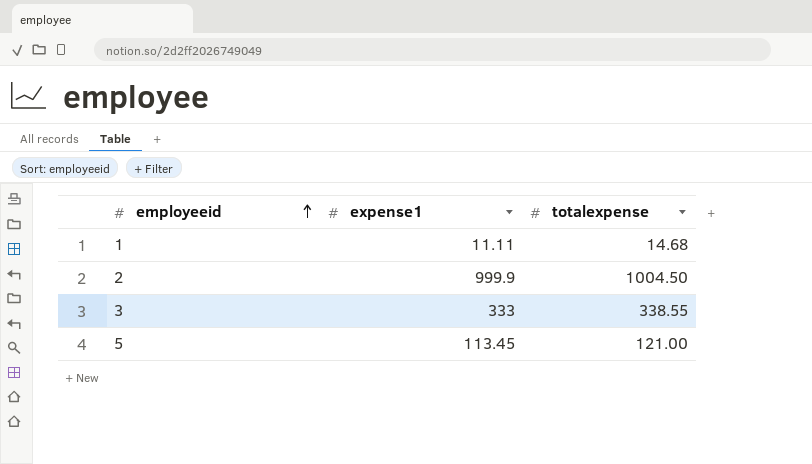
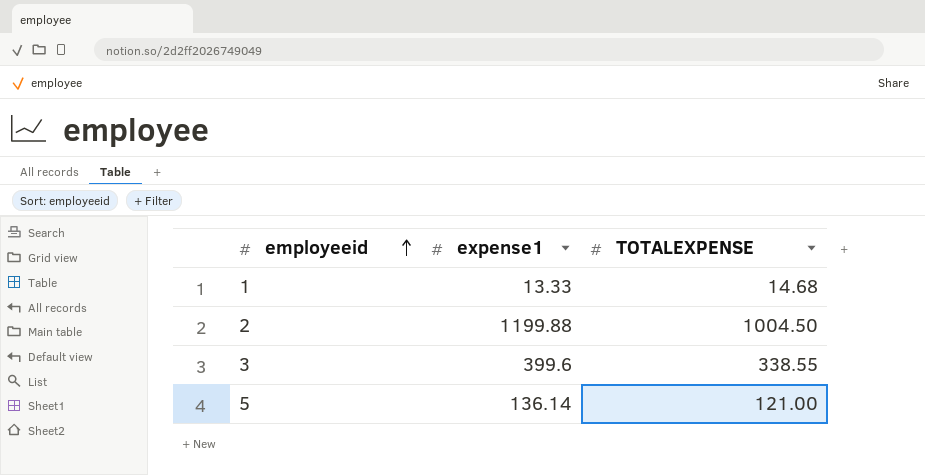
column name: totalexpense -> TOTALEXPENSE
1 | expense1: 11.11 -> 13.33
2 | expense1: 999.9 -> 1199.88
3 | expense1: 333 -> 399.6
5 | expense1: 113.45 -> 136.14

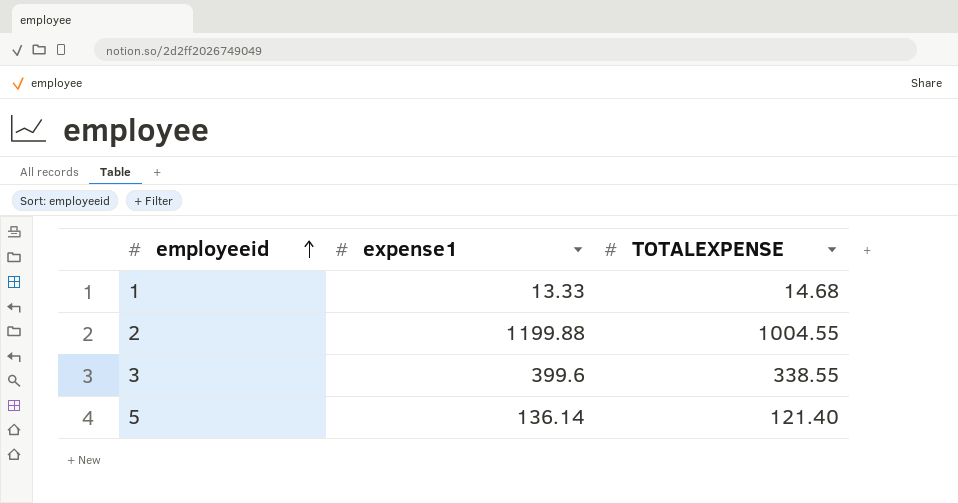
2 | TOTALEXPENSE: 1004.50 -> 1004.55
5 | TOTALEXPENSE: 121.00 -> 121.40

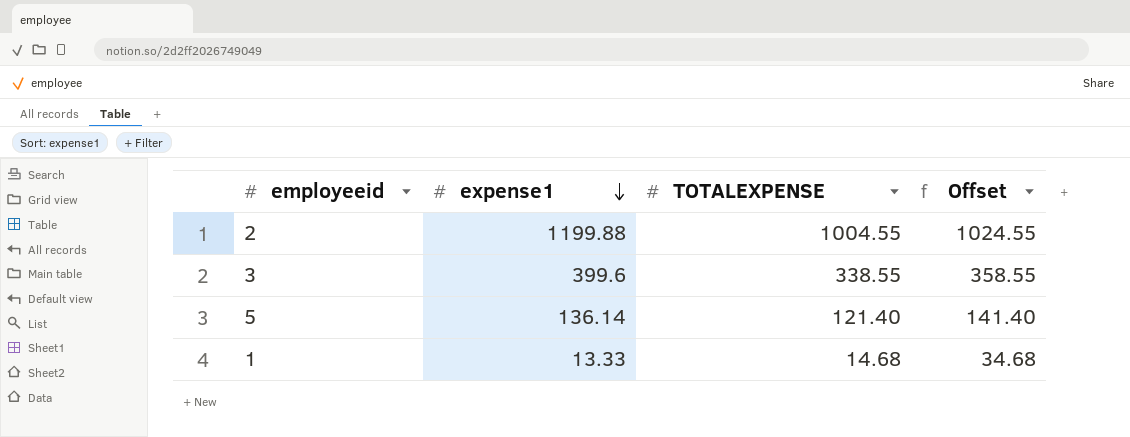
row order: employeeid ascending -> expense1 descending
column Offset | formula: none -> [TOTALEXPENSE] + 20

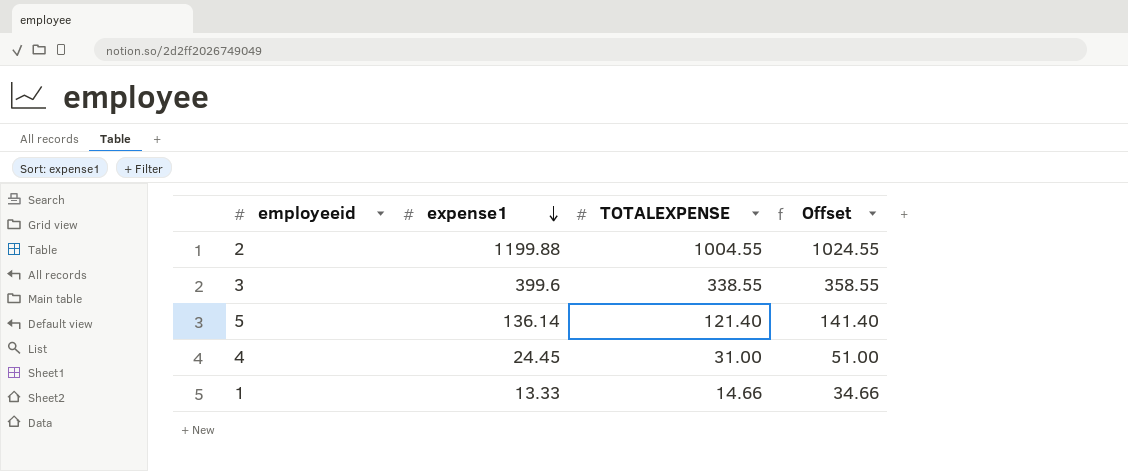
row 4: none -> 24.45 | 31.00 | 51.00
1 | TOTALEXPENSE: 14.68 -> 14.66
1 | Offset: 34.68 -> 34.66

